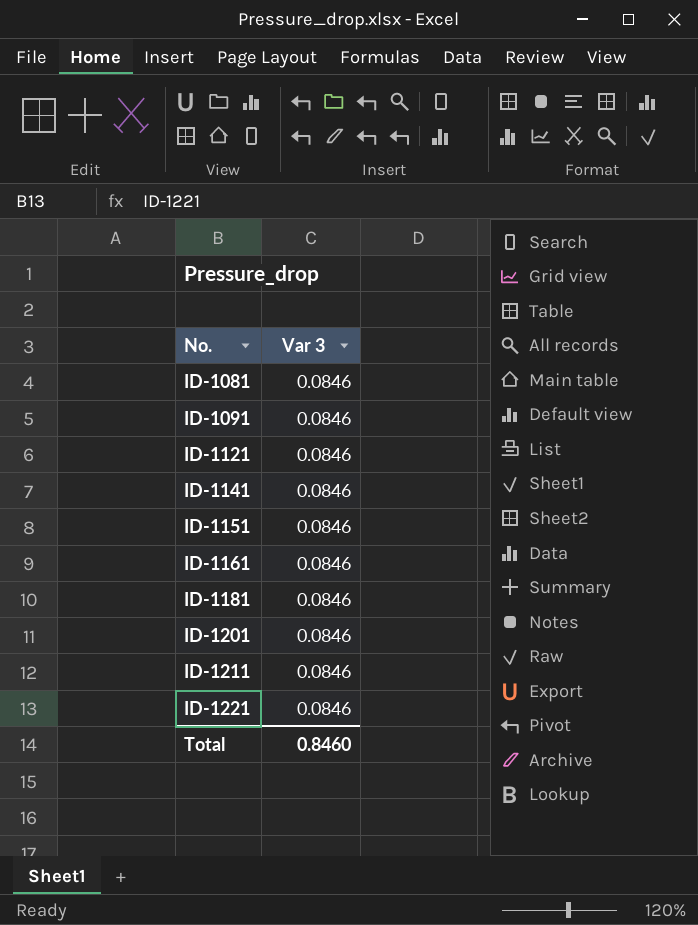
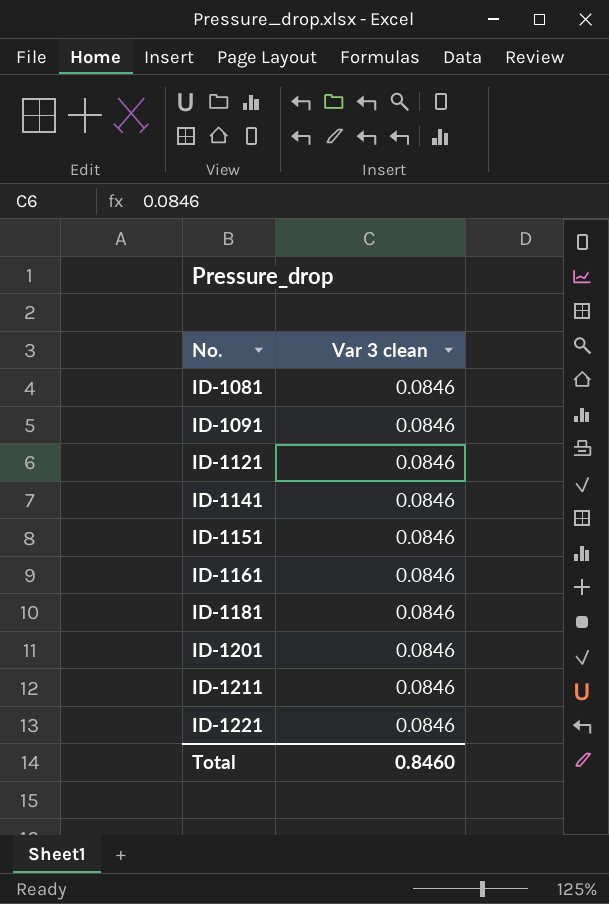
column name: Var 3 -> Var 3 clean

